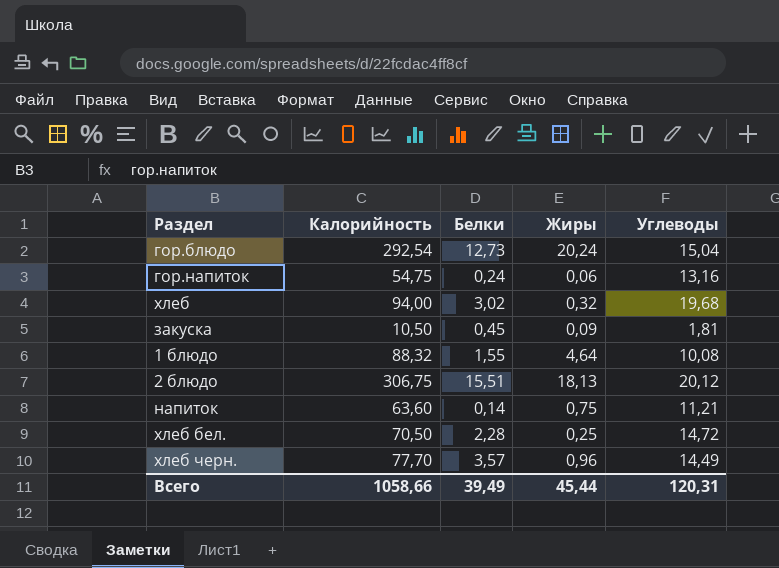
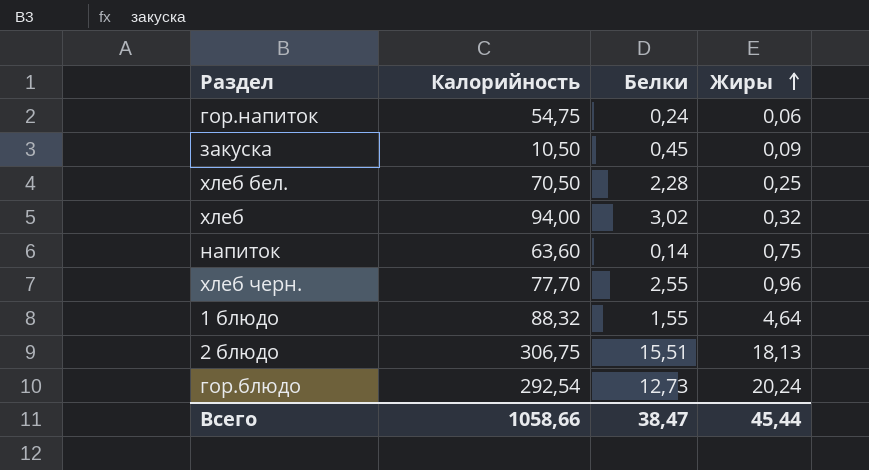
row order: none -> Жиры ascending
column Углеводы | position: 5 -> none
хлеб черн. | Белки: 3,57 -> 2,55
Всего | Белки: 39,49 -> 38,47

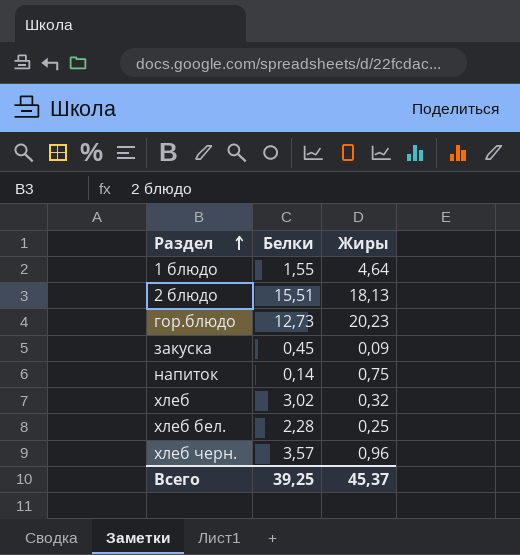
row order: Жиры ascending -> Раздел ascending
column Калорийность | position: 2 -> none
row гор.напиток: 54,75 | 0,24 | 0,06 -> none
гор.блюдо | Жиры: 20,24 -> 20,23
хлеб черн. | Белки: 2,55 -> 3,57
Всего | Белки: 38,47 -> 39,25
Всего | Жиры: 45,44 -> 45,37

